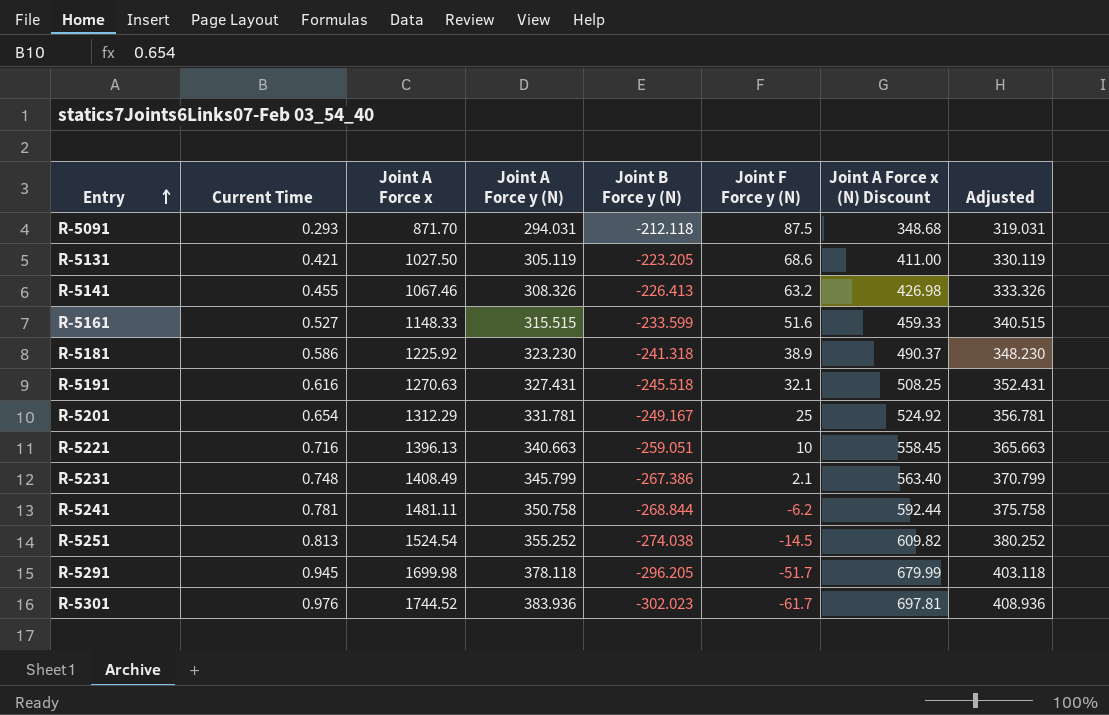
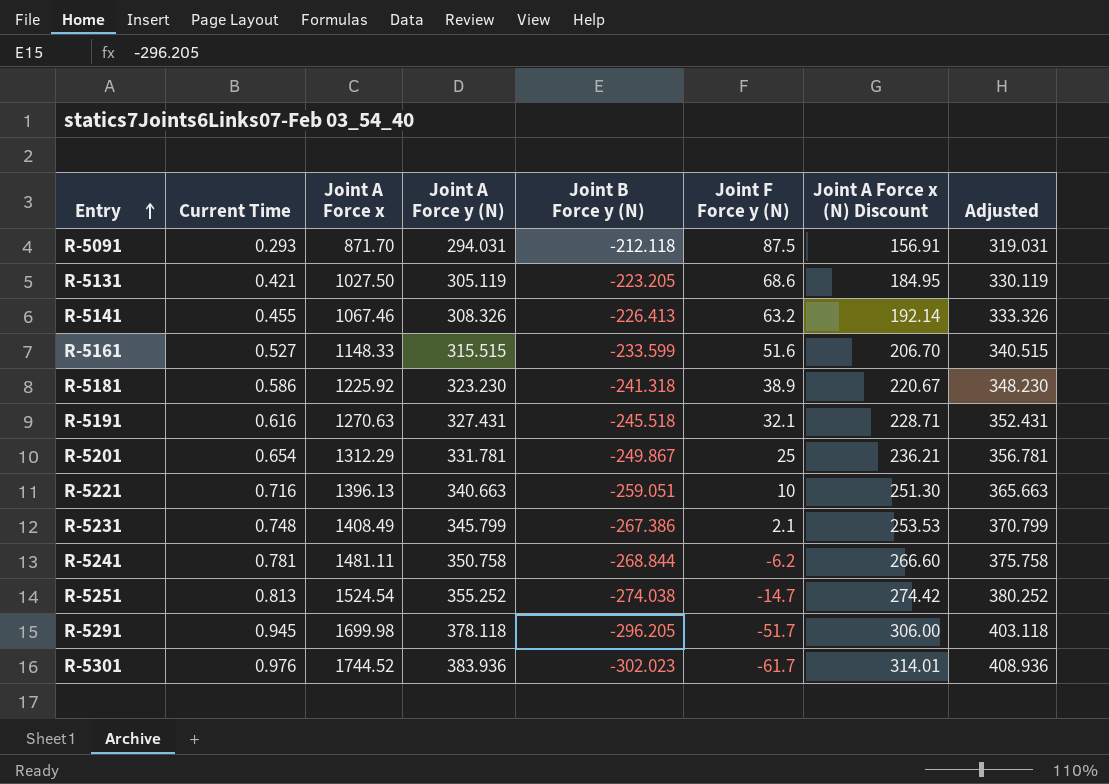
column Joint A Force x (N) Discount | formula: [Joint A Force x] * 0.4 -> [Joint A Force x] * 0.18
R-5201 | Joint B Force y (N): -249.167 -> -249.867
R-5251 | Joint F Force y (N): -14.5 -> -14.7

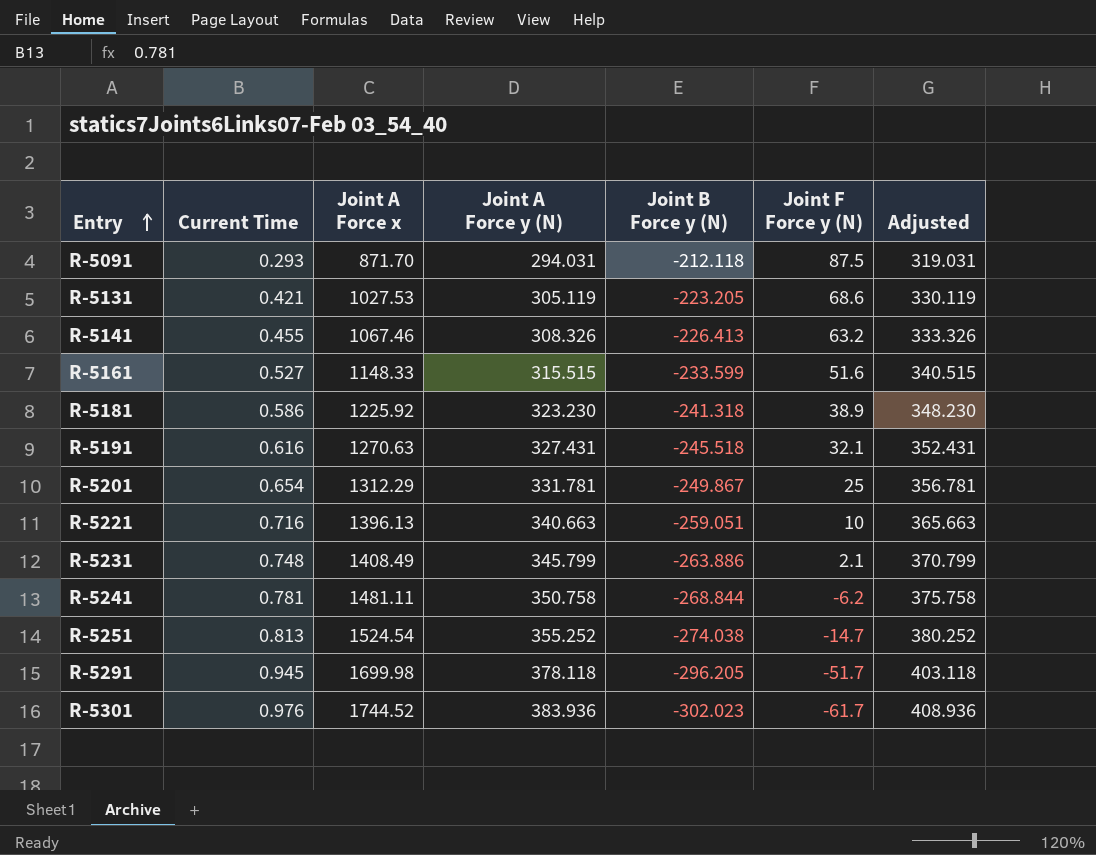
column Joint A Force x (N) Discount | formula: [Joint A Force x] * 0.18 -> none
R-5131 | Joint A Force x: 1027.50 -> 1027.53
R-5231 | Joint B Force y (N): -267.386 -> -263.886

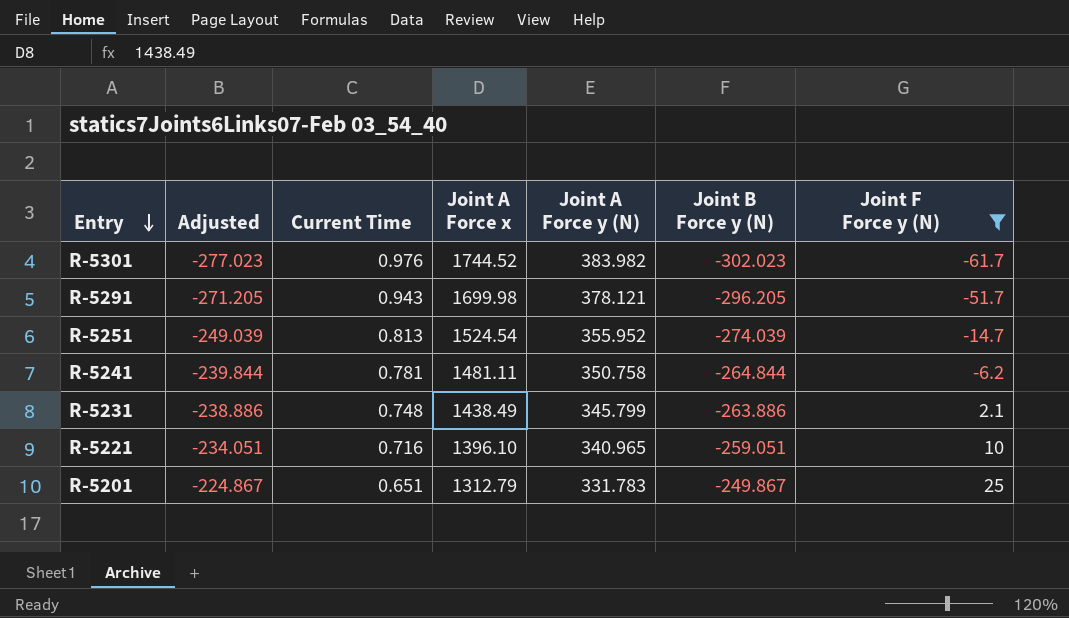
filter: none -> Joint F Force y (N) <= 25
row order: Entry ascending -> Entry descending
column Adjusted | formula: [Joint A Force y (N)] + 25 -> [Joint B Force y (N)] + 25
column Adjusted | position: 7 -> 2
R-5301 | Joint A Force y (N): 383.936 -> 383.982
R-5291 | Current Time: 0.945 -> 0.943
R-5291 | Joint A Force y (N): 378.118 -> 378.121
R-5251 | Joint A Force y (N): 355.252 -> 355.952
R-5251 | Joint B Force y (N): -274.038 -> -274.039
R-5241 | Joint B Force y (N): -268.844 -> -264.844
R-5231 | Joint A Force x: 1408.49 -> 1438.49
R-5221 | Joint A Force x: 1396.13 -> 1396.10
R-5221 | Joint A Force y (N): 340.663 -> 340.965
R-5201 | Current Time: 0.654 -> 0.651
R-5201 | Joint A Force x: 1312.29 -> 1312.79
R-5201 | Joint A Force y (N): 331.781 -> 331.783

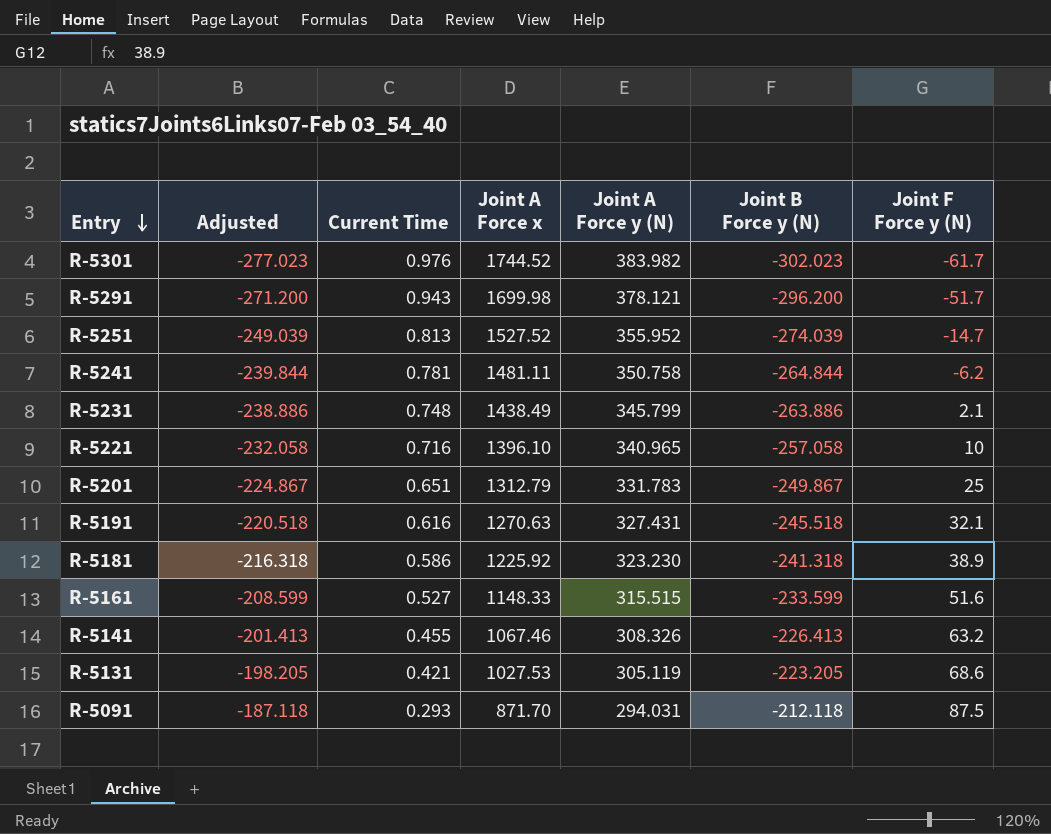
filter: Joint F Force y (N) <= 25 -> none
R-5291 | Adjusted: -271.205 -> -271.200
R-5291 | Joint B Force y (N): -296.205 -> -296.200
R-5251 | Joint A Force x: 1524.54 -> 1527.52
R-5221 | Adjusted: -234.051 -> -232.058
R-5221 | Joint B Force y (N): -259.051 -> -257.058

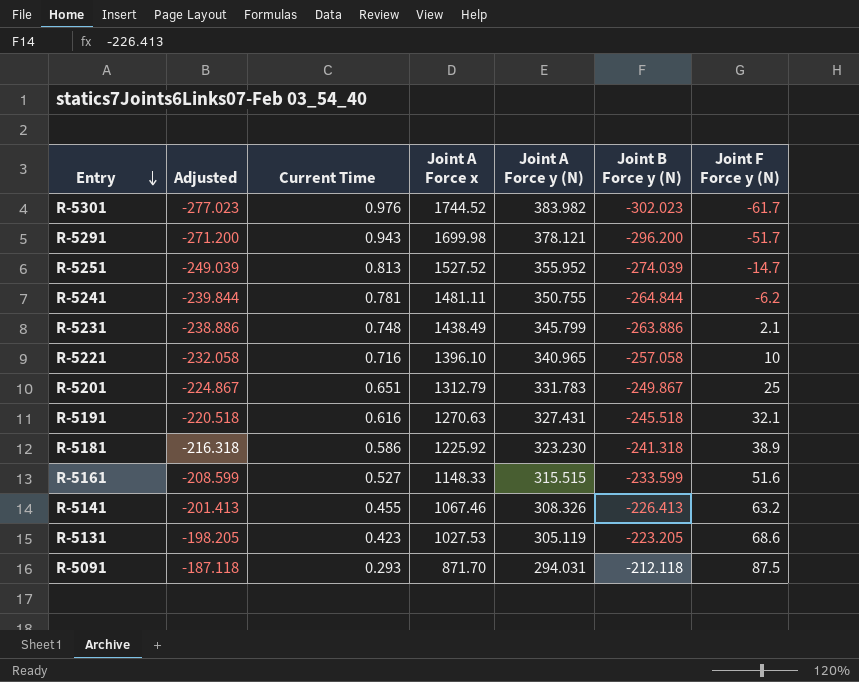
R-5241 | Joint A Force y (N): 350.758 -> 350.755
R-5131 | Current Time: 0.421 -> 0.423

